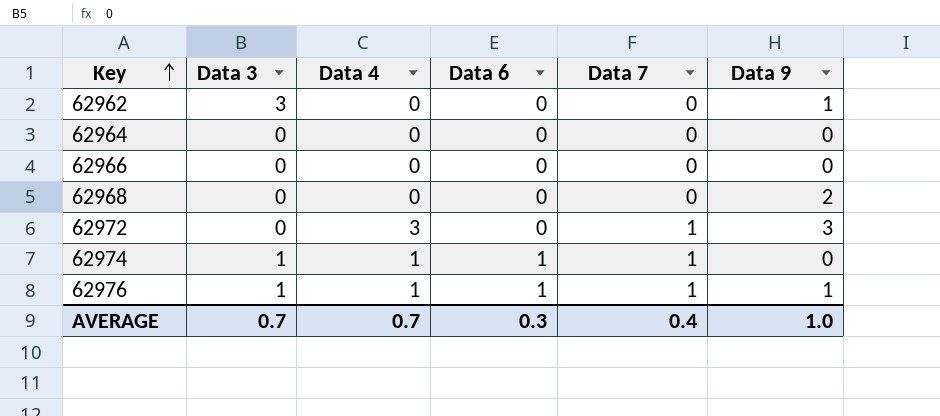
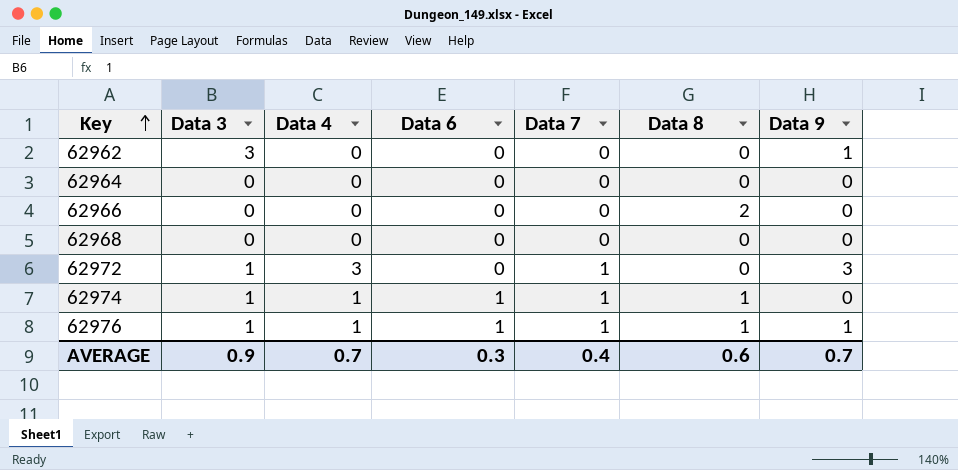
column Data 8 | position: none -> 6
62968 | Data 9: 2 -> 0
62972 | Data 3: 0 -> 1
AVERAGE | Data 3: 0.7 -> 0.9
AVERAGE | Data 9: 1.0 -> 0.7

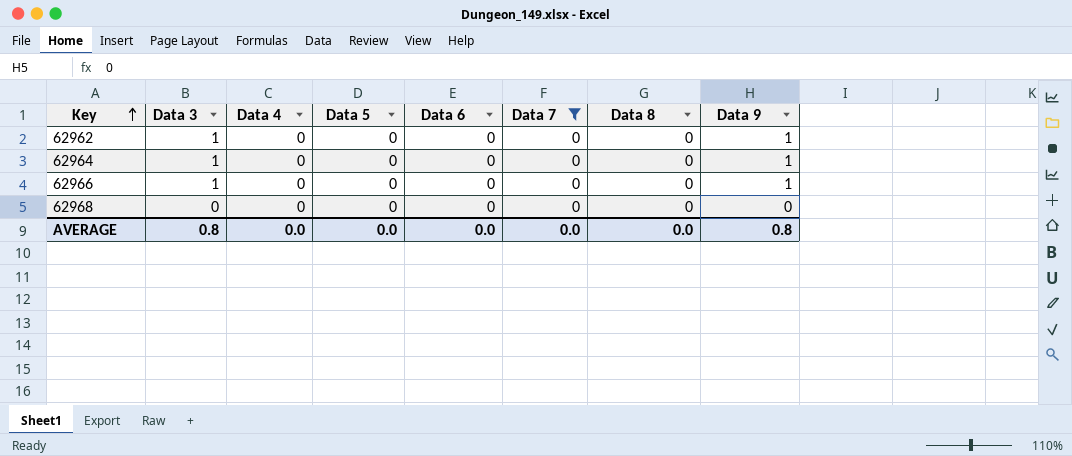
filter: none -> Data 7 = 0
column Data 5 | position: none -> 4
62962 | Data 3: 3 -> 1
62964 | Data 3: 0 -> 1
62964 | Data 9: 0 -> 1
62966 | Data 3: 0 -> 1
62966 | Data 8: 2 -> 0
62966 | Data 9: 0 -> 1
AVERAGE | Data 3: 0.9 -> 0.8
AVERAGE | Data 4: 0.7 -> 0.0
AVERAGE | Data 6: 0.3 -> 0.0
AVERAGE | Data 7: 0.4 -> 0.0
AVERAGE | Data 8: 0.6 -> 0.0
AVERAGE | Data 9: 0.7 -> 0.8

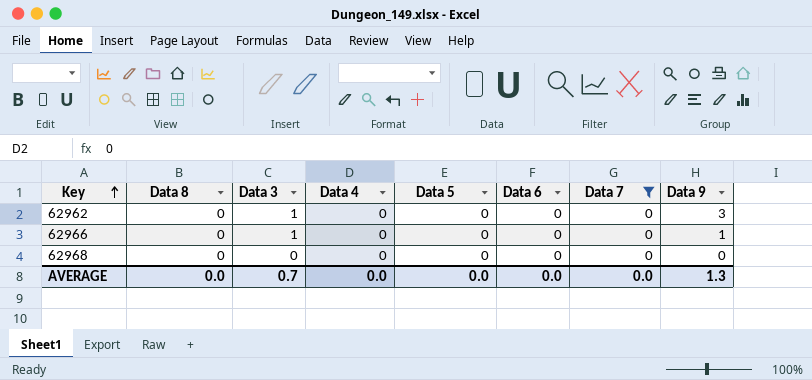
column Data 8 | position: 7 -> 2
row 62964: 1 | 0 | 0 | 0 | 0 | 0 | 1 -> none
62962 | Data 9: 1 -> 3
AVERAGE | Data 3: 0.8 -> 0.7
AVERAGE | Data 9: 0.8 -> 1.3

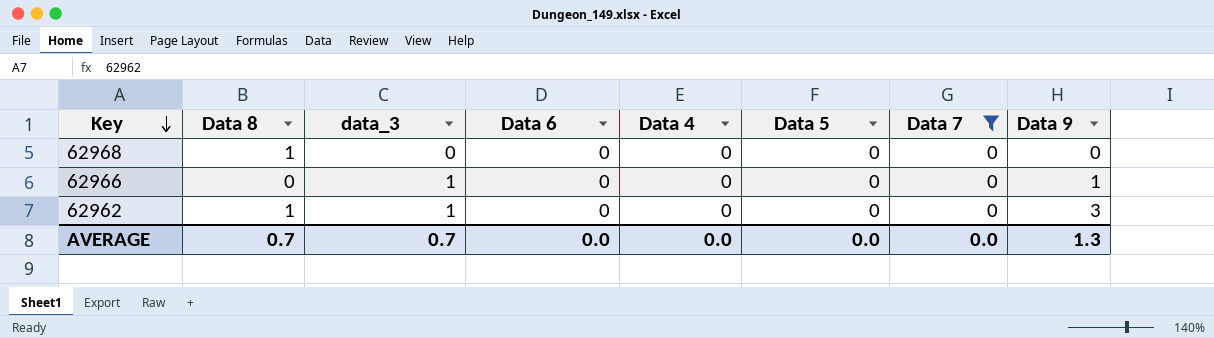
row order: Key ascending -> Key descending
column name: Data 3 -> data_3
column Data 6 | position: 6 -> 4
62968 | Data 8: 0 -> 1
62962 | Data 8: 0 -> 1
AVERAGE | Data 8: 0.0 -> 0.7

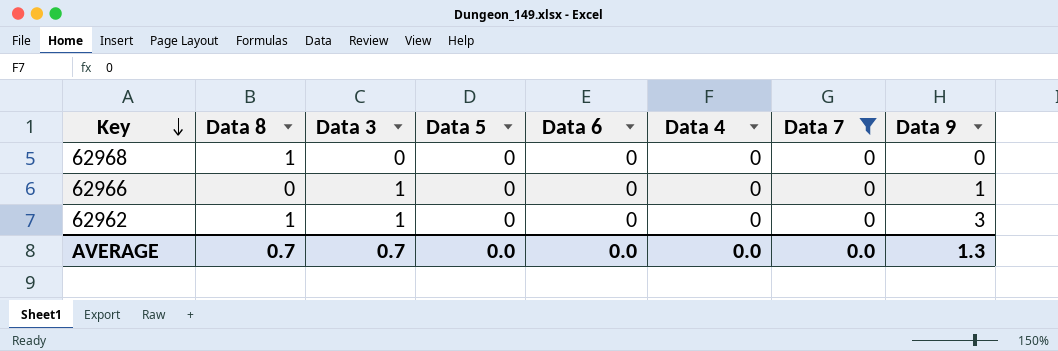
column name: data_3 -> Data 3
column Data 5 | position: 6 -> 4

